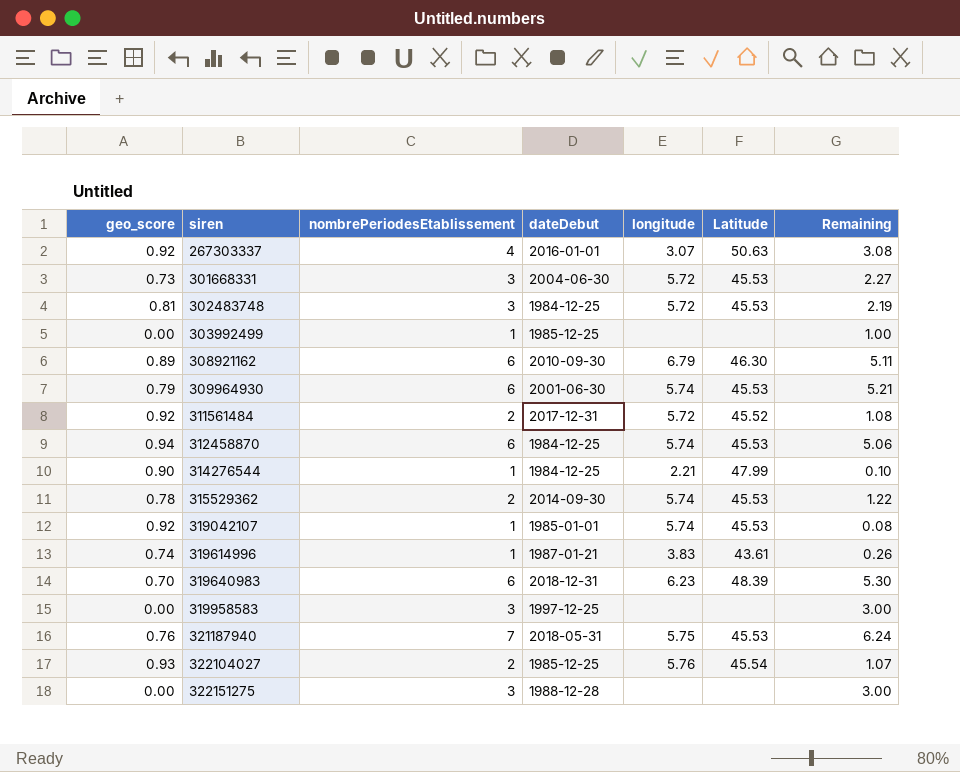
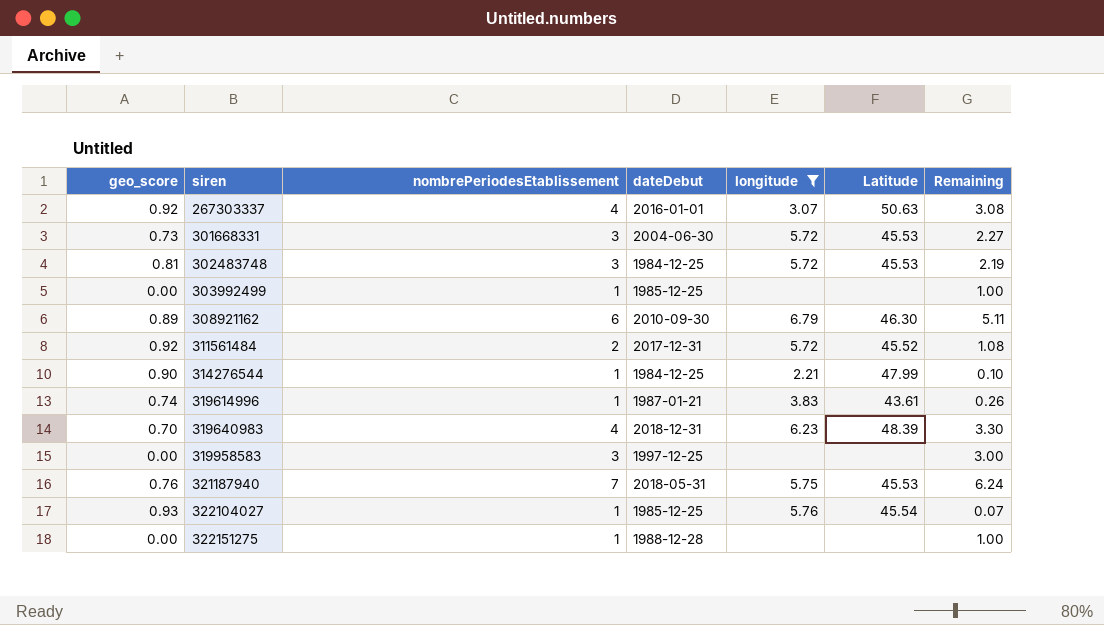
filter: none -> longitude != 5.74
319640983 | nombrePeriodesEtablissement: 6 -> 4
319640983 | Remaining: 5.30 -> 3.30
322104027 | nombrePeriodesEtablissement: 2 -> 1
322104027 | Remaining: 1.07 -> 0.07
322151275 | nombrePeriodesEtablissement: 3 -> 1
322151275 | Remaining: 3.00 -> 1.00

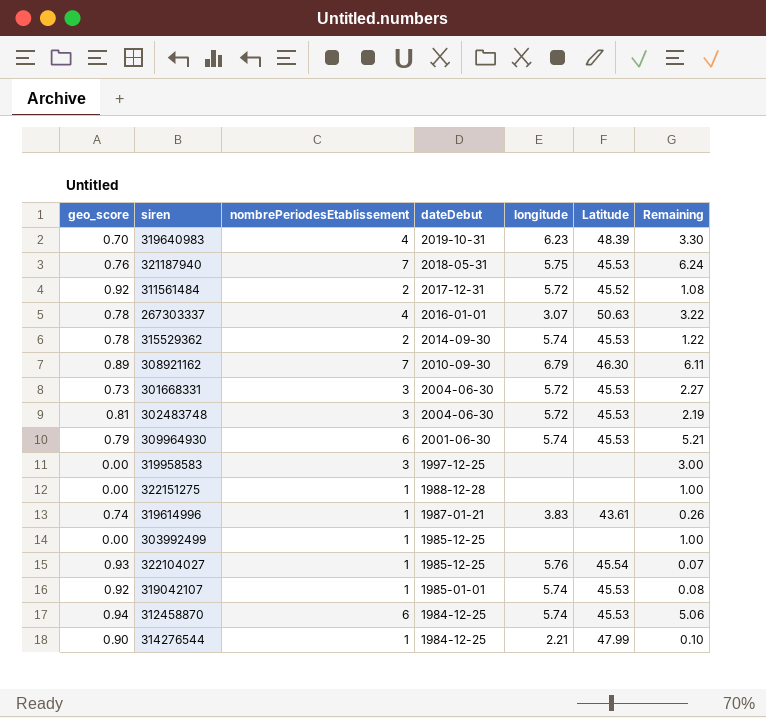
filter: longitude != 5.74 -> none
row order: siren ascending -> dateDebut descending
319640983 | dateDebut: 2018-12-31 -> 2019-10-31
267303337 | geo_score: 0.92 -> 0.78
267303337 | Remaining: 3.08 -> 3.22
308921162 | nombrePeriodesEtablissement: 6 -> 7
308921162 | Remaining: 5.11 -> 6.11
302483748 | dateDebut: 1984-12-25 -> 2004-06-30

